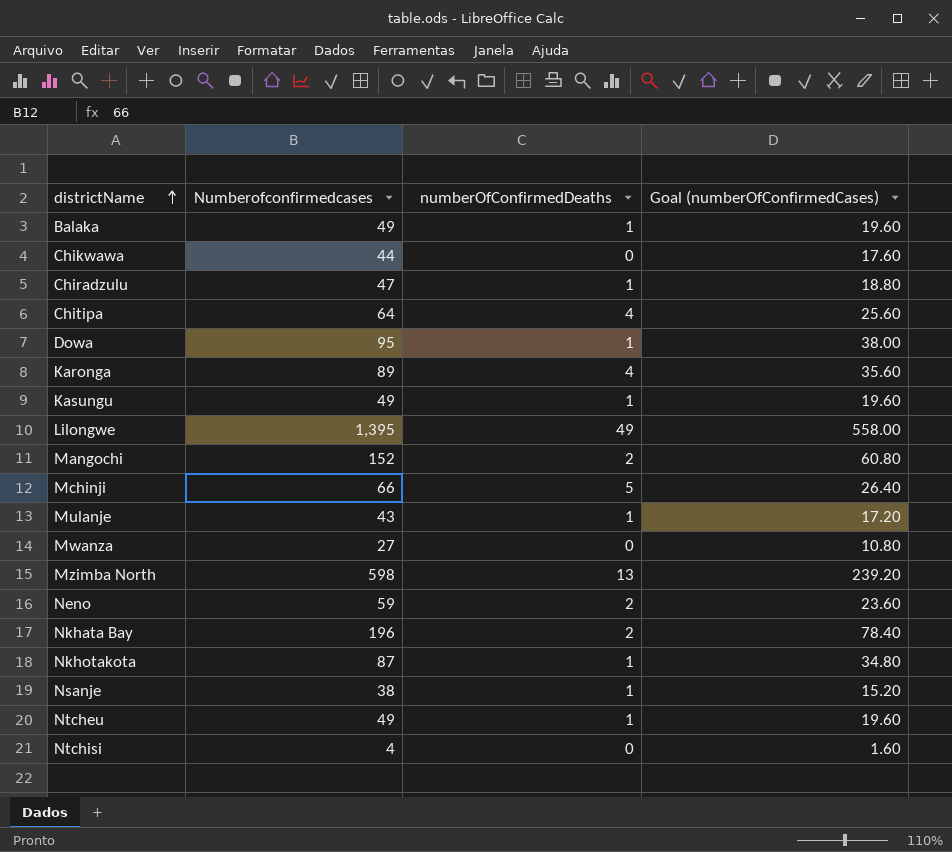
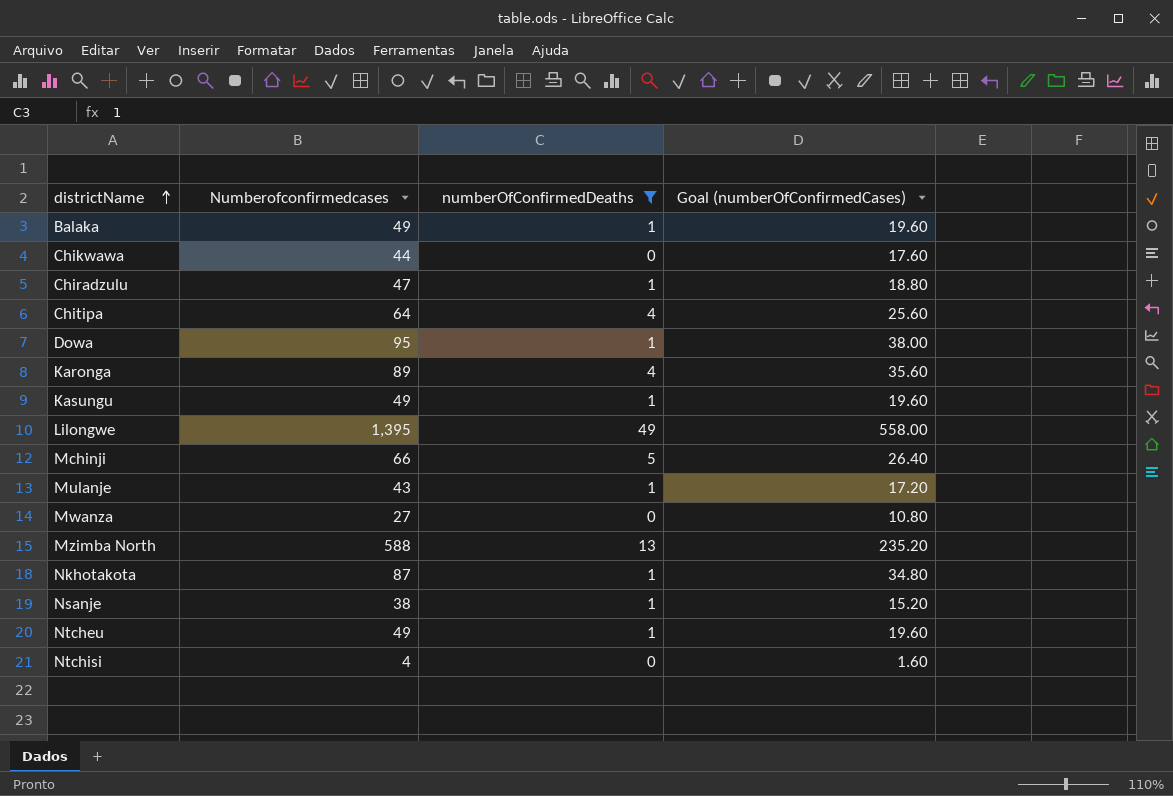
filter: none -> numberOfConfirmedDeaths != 2
Mzimba North | Numberofconfirmedcases: 598 -> 588
Mzimba North | Goal (numberOfConfirmedCases): 239.20 -> 235.20

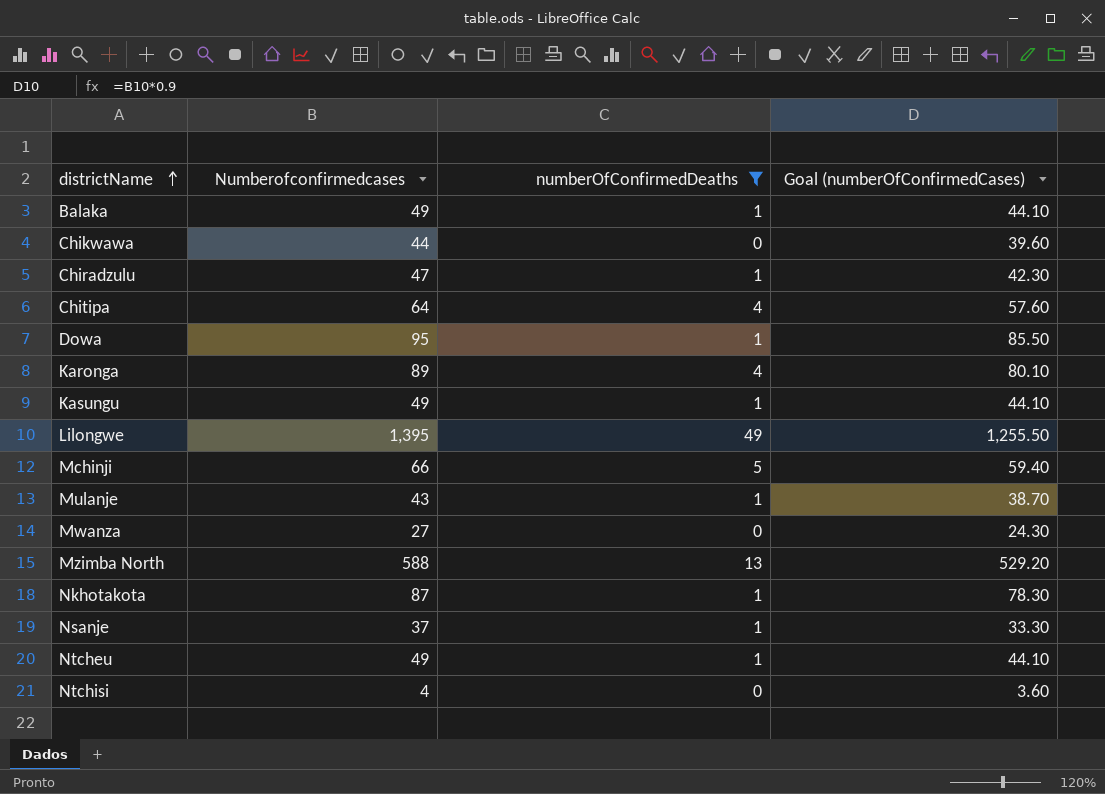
column Goal (numberOfConfirmedCases) | formula: [Numberofconfirmedcases] * 0.4 -> [Numberofconfirmedcases] * 0.9
Nsanje | Numberofconfirmedcases: 38 -> 37

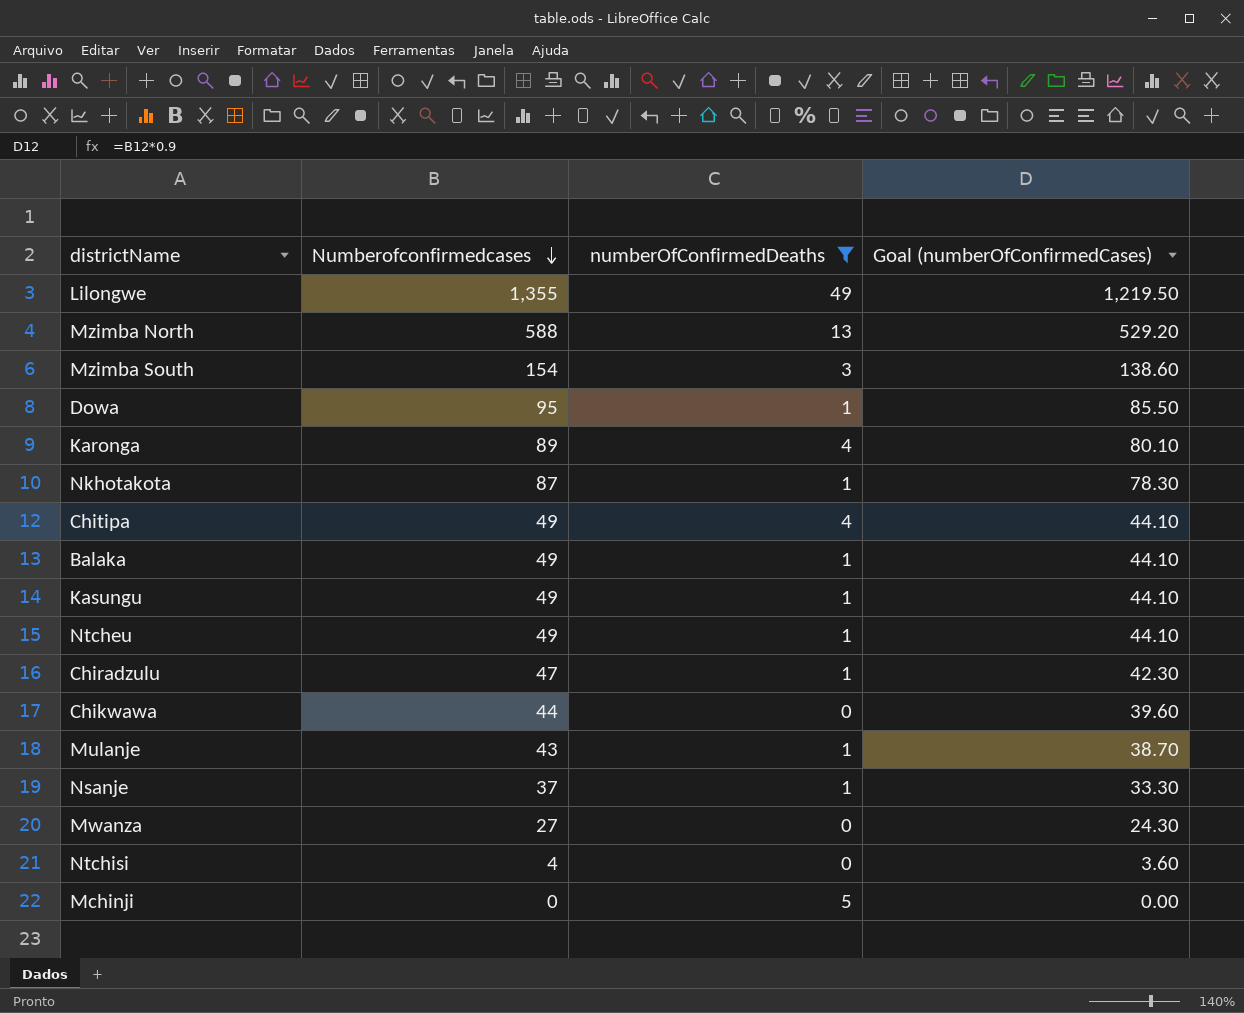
row order: districtName ascending -> Numberofconfirmedcases descending
Lilongwe | Numberofconfirmedcases: 1,395 -> 1,355
Lilongwe | Goal (numberOfConfirmedCases): 1,255.50 -> 1,219.50
row Mzimba South: none -> 154 | 3 | 138.60
Chitipa | Numberofconfirmedcases: 64 -> 49
Chitipa | Goal (numberOfConfirmedCases): 57.60 -> 44.10
Mchinji | Numberofconfirmedcases: 66 -> 0
Mchinji | Goal (numberOfConfirmedCases): 59.40 -> 0.00

